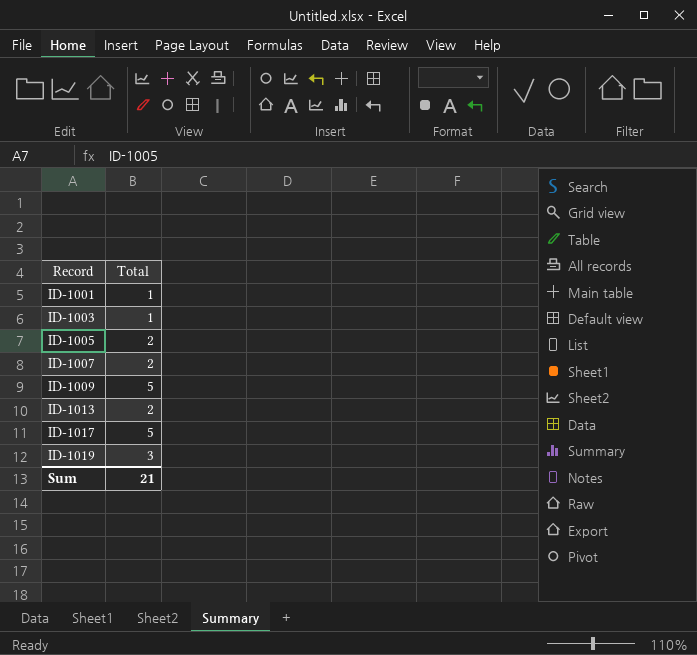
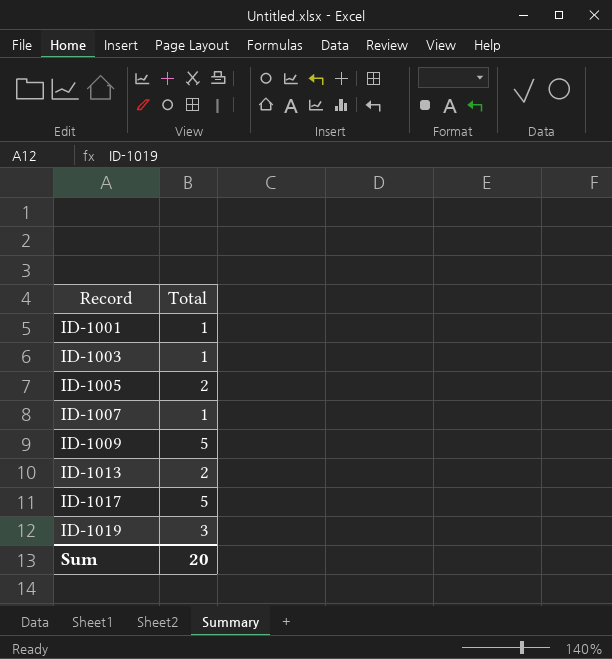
ID-1007 | Total: 2 -> 1
Sum | Total: 21 -> 20

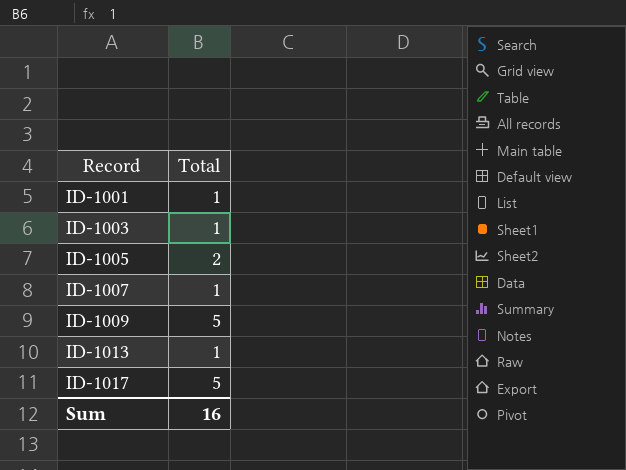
row ID-1019: 3 -> none
ID-1013 | Total: 2 -> 1
Sum | Total: 20 -> 16

